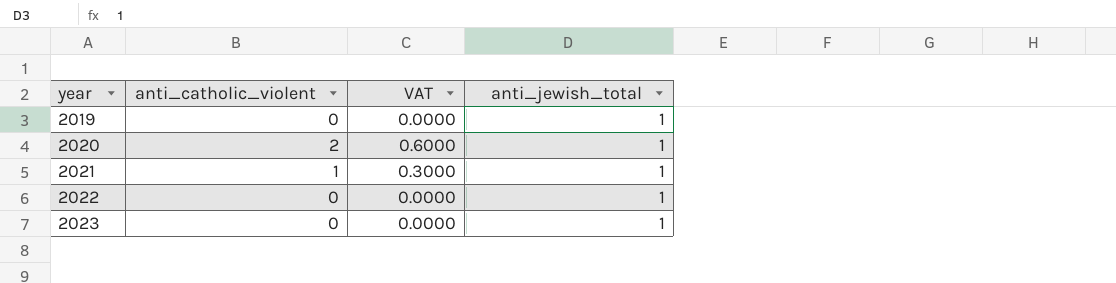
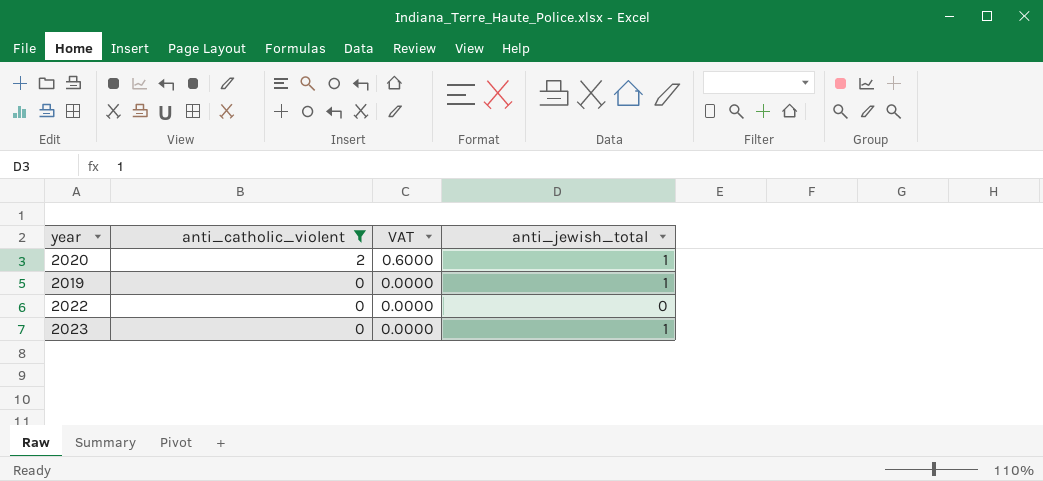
filter: none -> anti_catholic_violent != 1
row order: year ascending -> anti_catholic_violent descending
2022 | anti_jewish_total: 1 -> 0

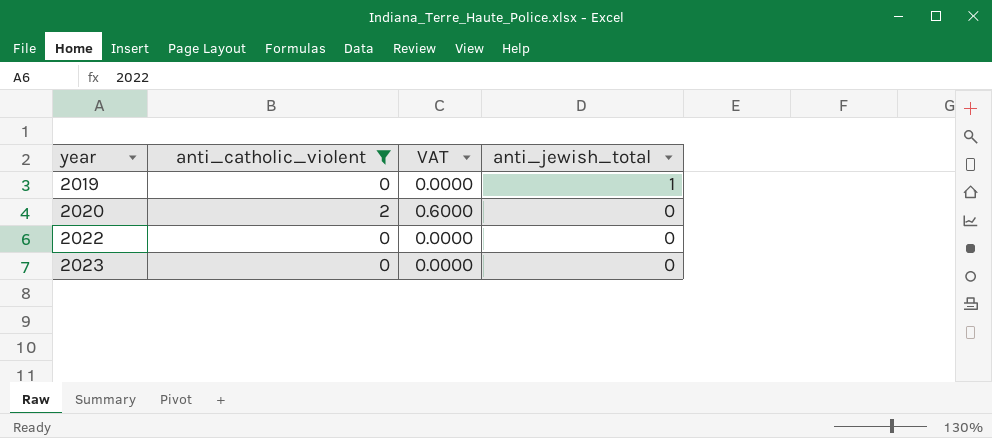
row order: anti_catholic_violent descending -> year ascending
2020 | anti_jewish_total: 1 -> 0
2023 | anti_jewish_total: 1 -> 0

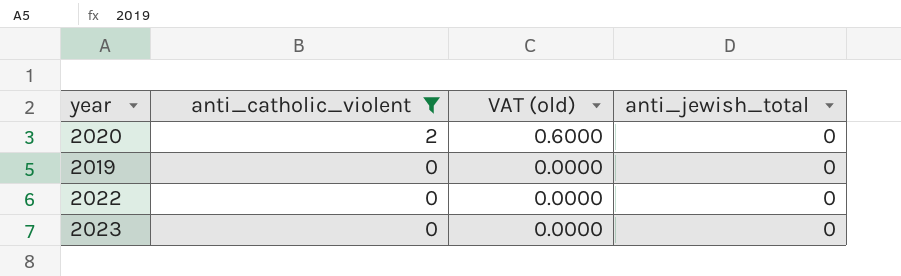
row order: year ascending -> anti_catholic_violent descending
column name: VAT -> VAT (old)
2019 | anti_jewish_total: 1 -> 0

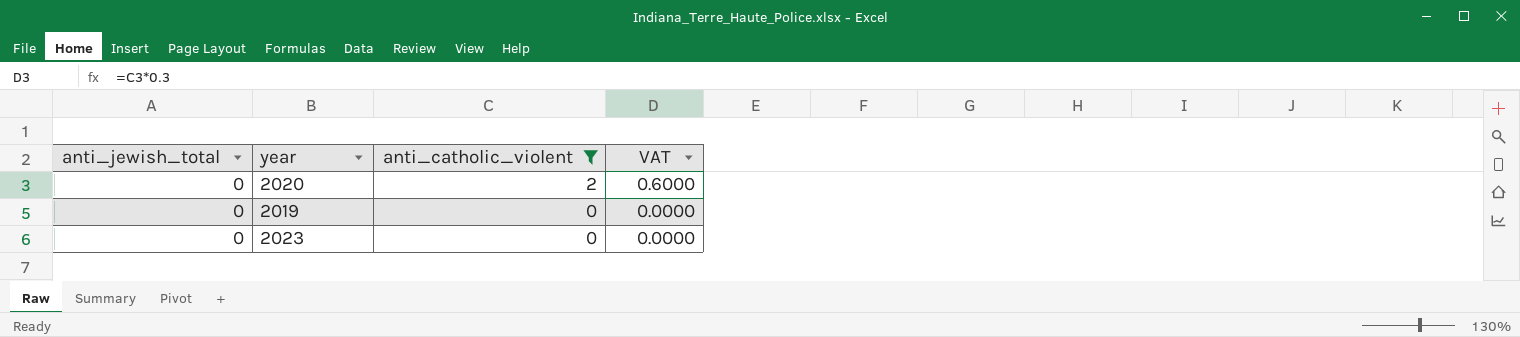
column anti_jewish_total | position: 4 -> 1
column name: VAT (old) -> VAT
row 2022: 0 | 0.0000 | 0 -> none

